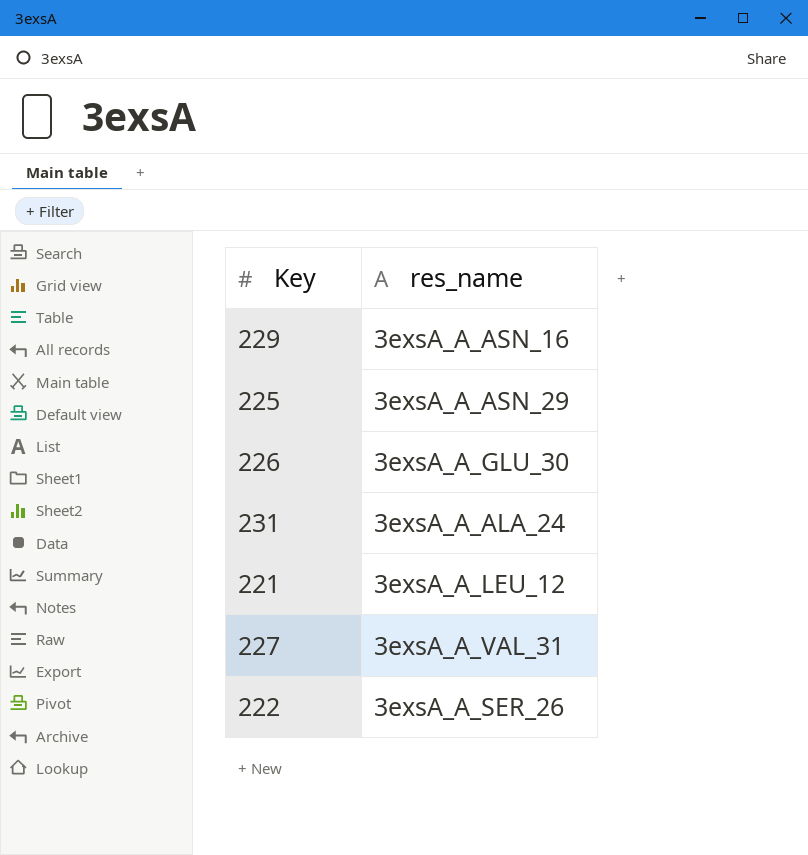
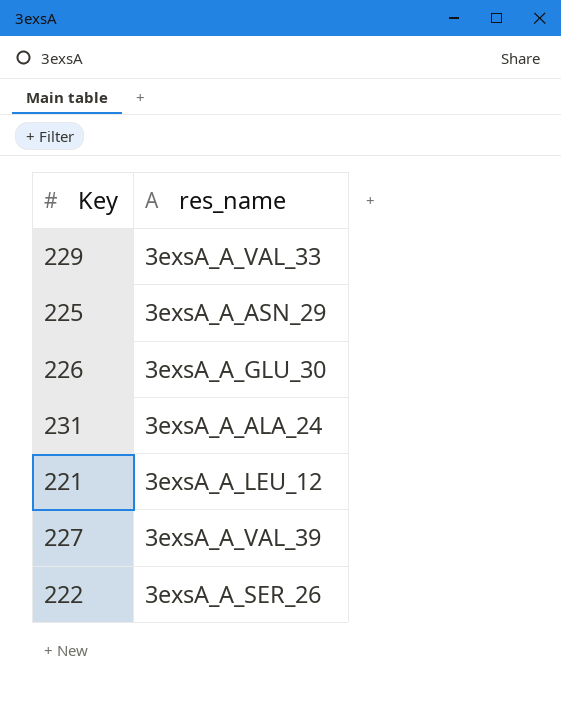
229 | res_name: 3exsA_A_ASN_16 -> 3exsA_A_VAL_33
227 | res_name: 3exsA_A_VAL_31 -> 3exsA_A_VAL_39

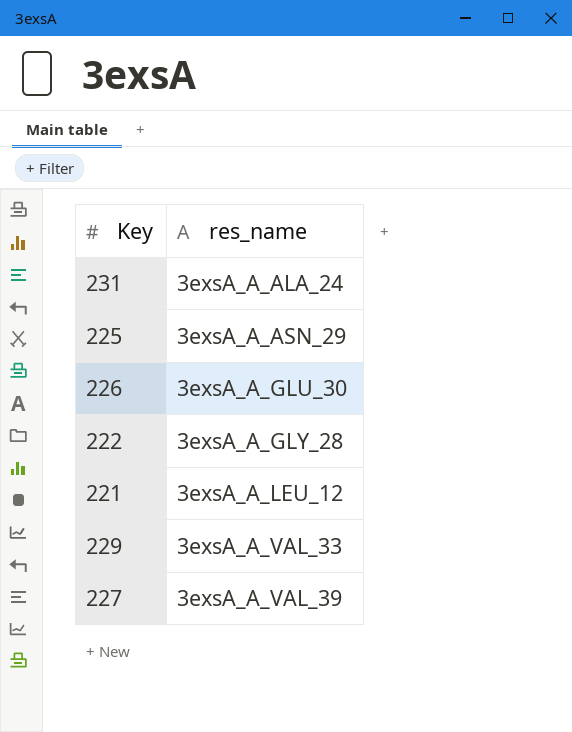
row order: none -> res_name ascending
222 | res_name: 3exsA_A_SER_26 -> 3exsA_A_GLY_28

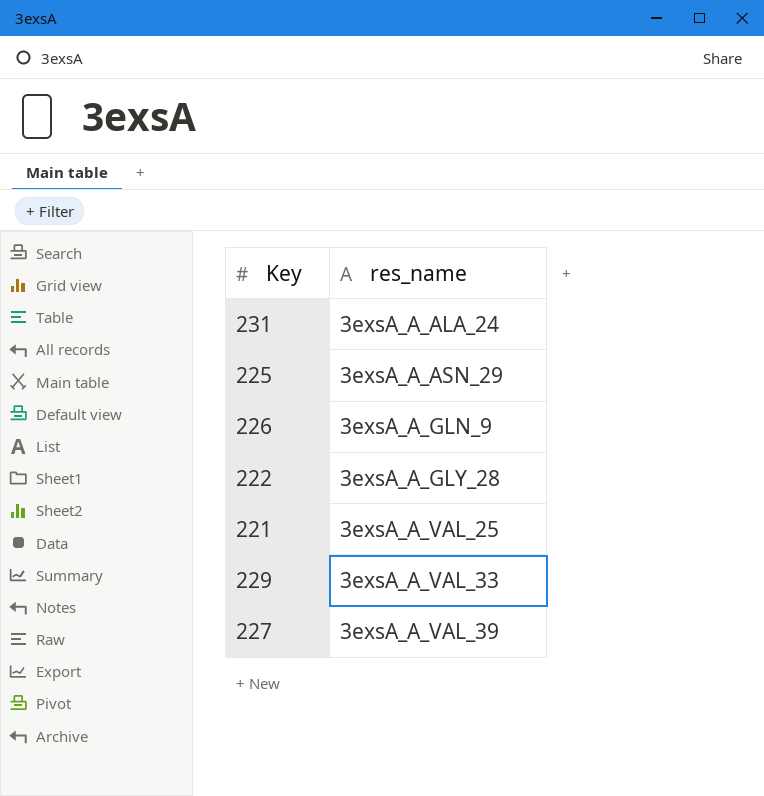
226 | res_name: 3exsA_A_GLU_30 -> 3exsA_A_GLN_9
221 | res_name: 3exsA_A_LEU_12 -> 3exsA_A_VAL_25

